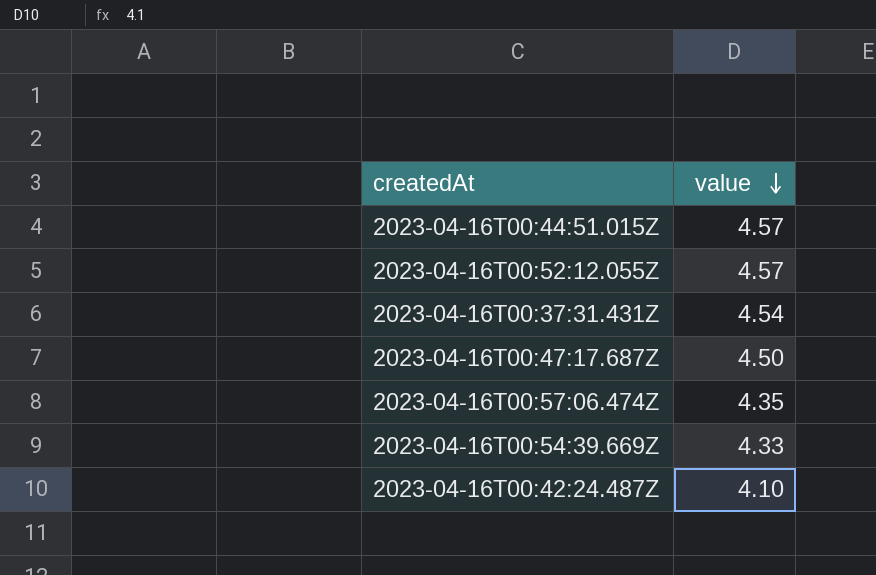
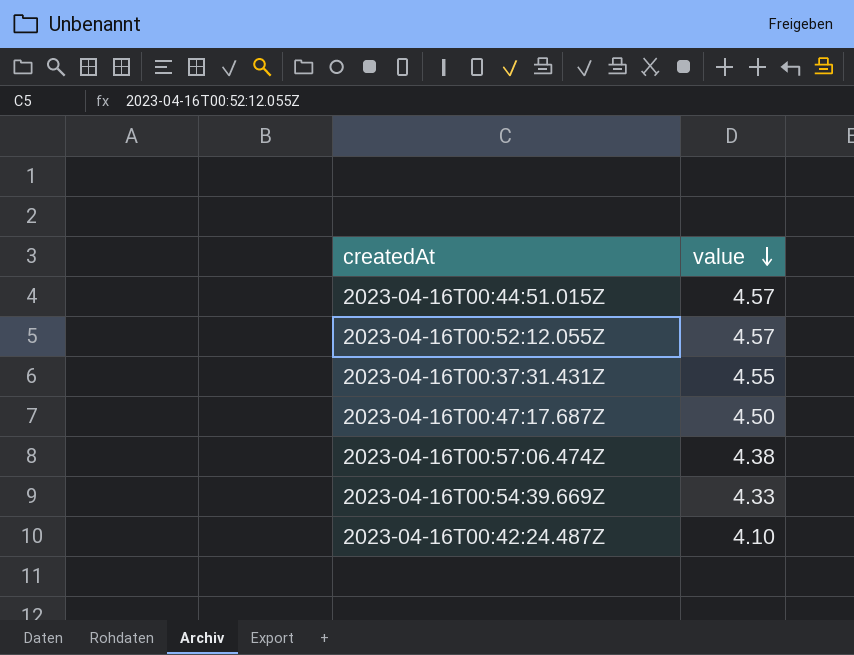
2023-04-16T00:37:31.431Z | value: 4.54 -> 4.55
2023-04-16T00:57:06.474Z | value: 4.35 -> 4.38

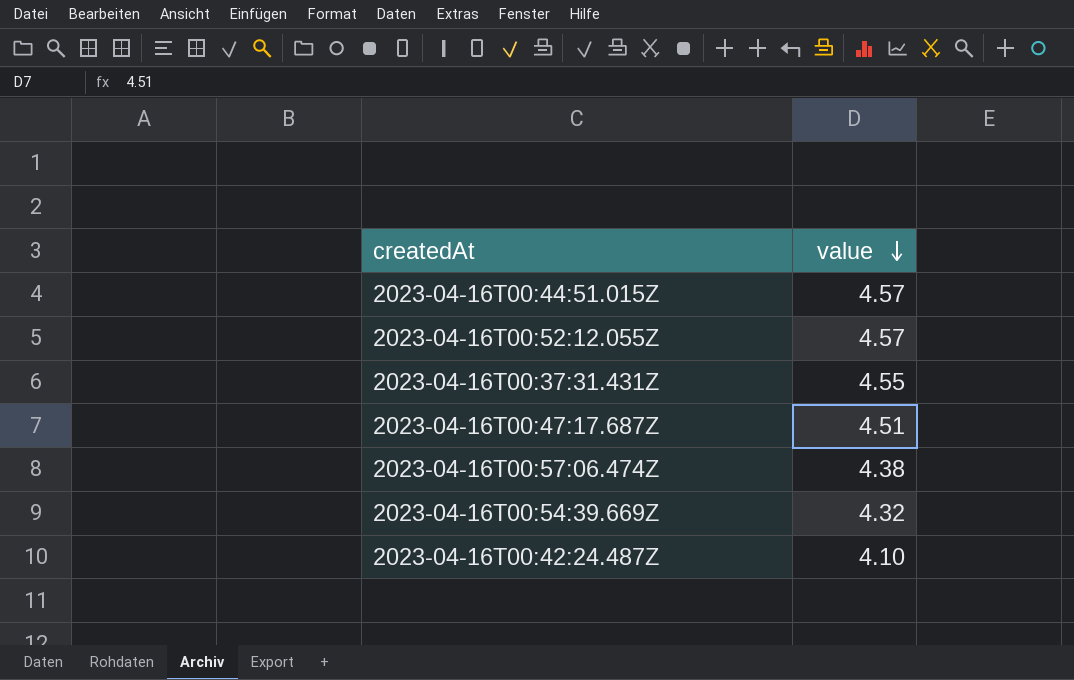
2023-04-16T00:47:17.687Z | value: 4.50 -> 4.51
2023-04-16T00:54:39.669Z | value: 4.33 -> 4.32

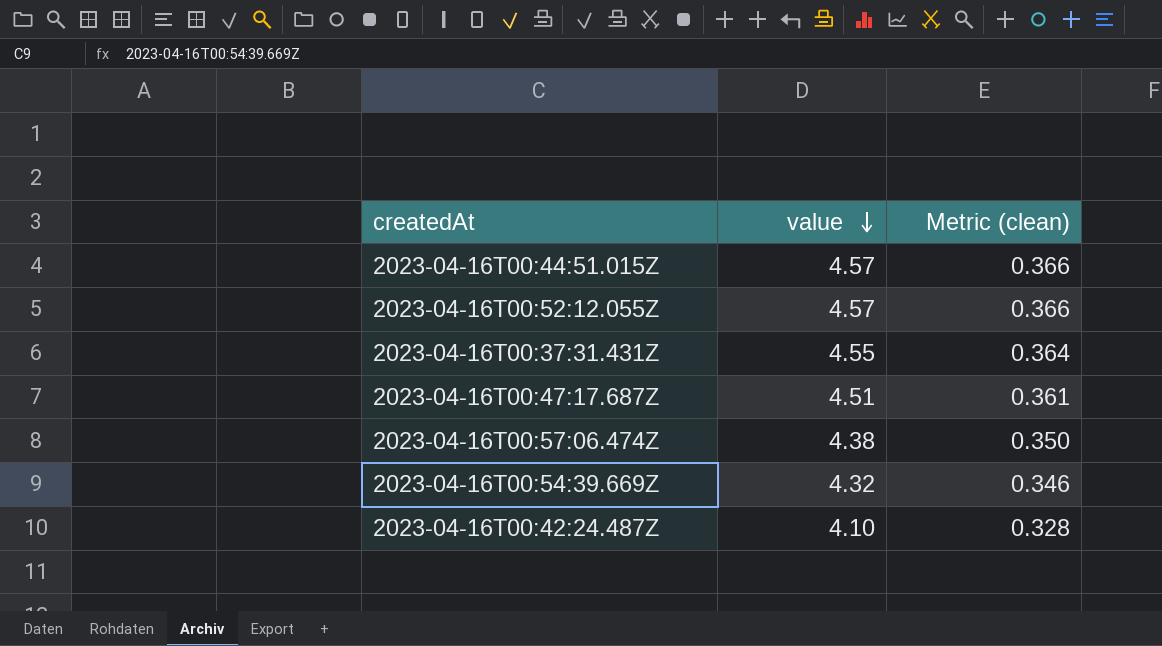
column Metric (clean) | formula: none -> [value] * 0.08

